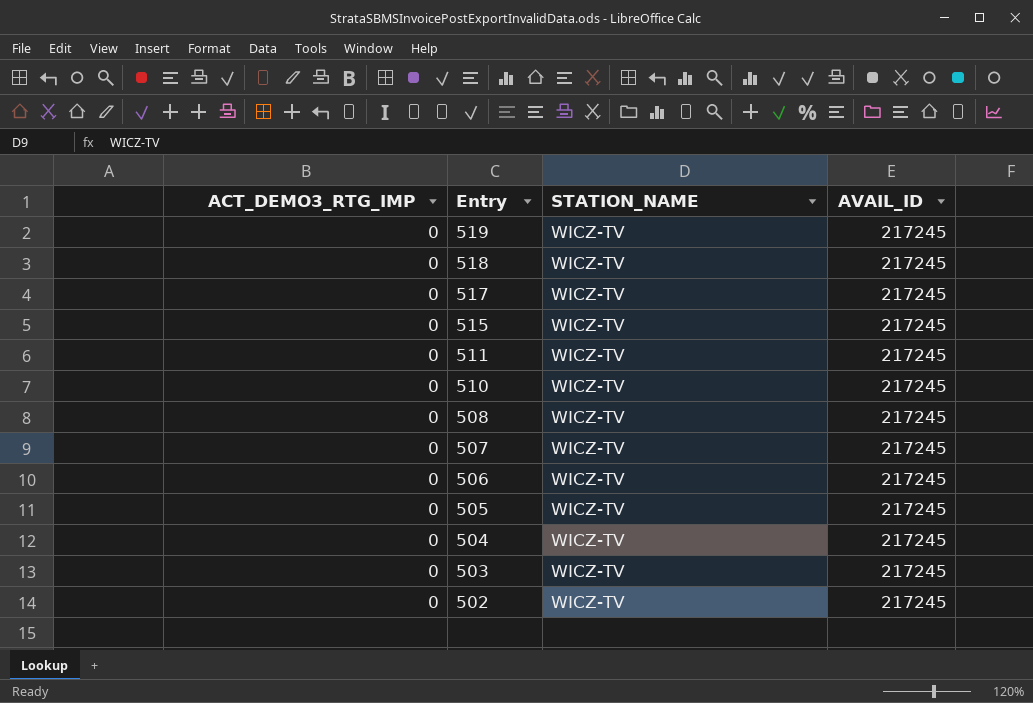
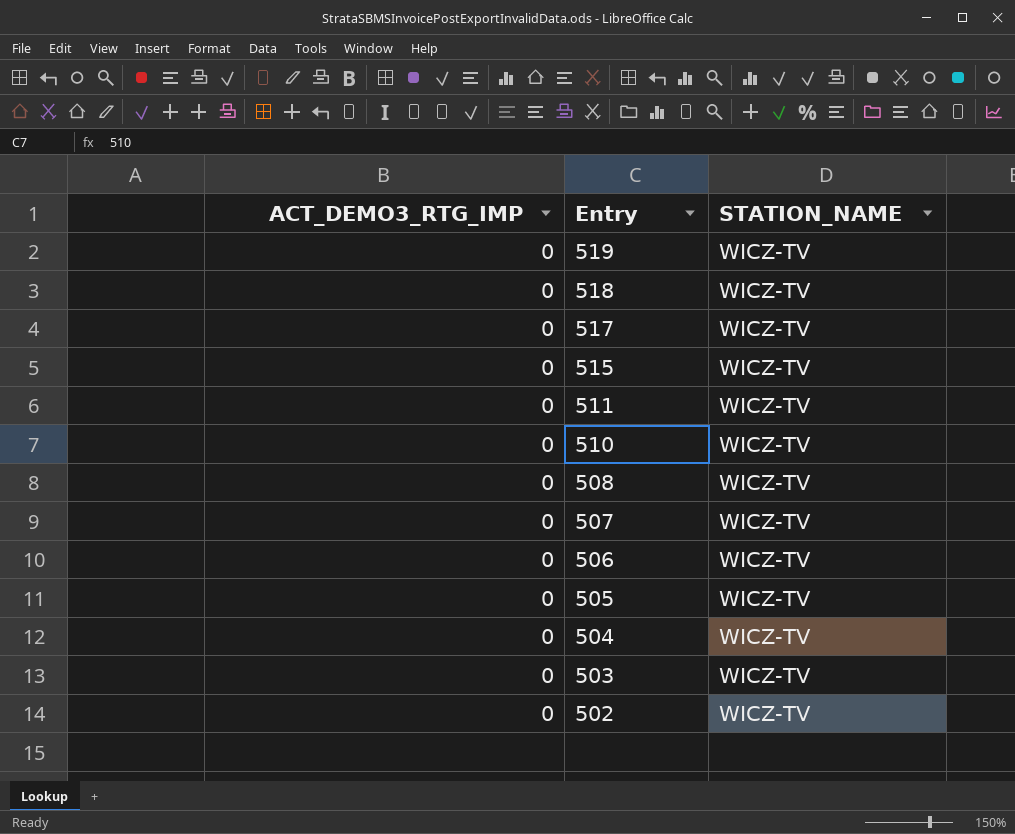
column AVAIL_ID | position: 4 -> none

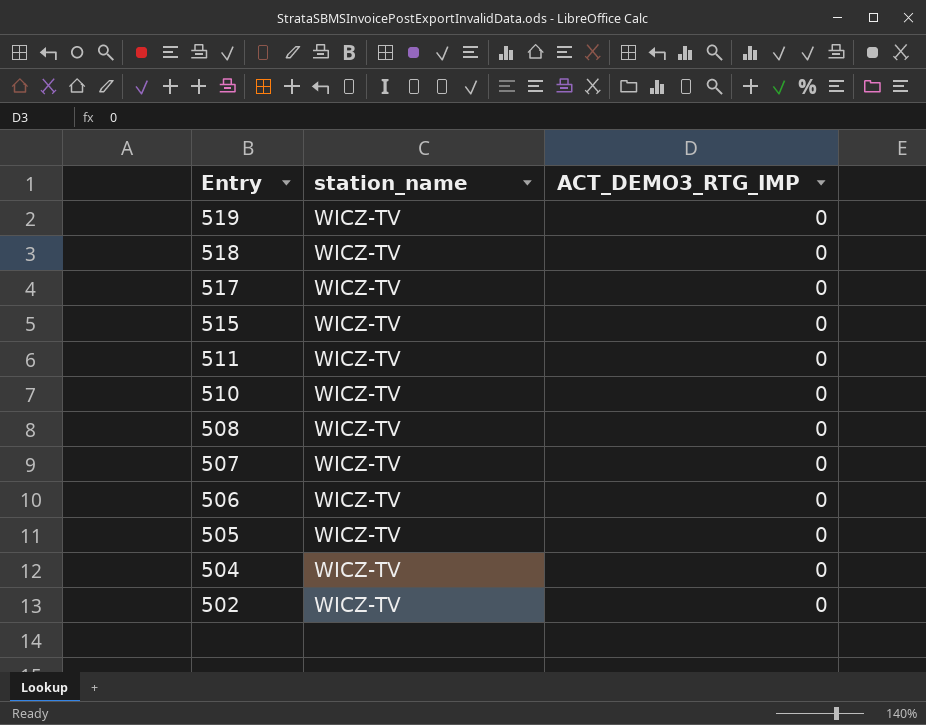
column name: STATION_NAME -> station_name
column ACT_DEMO3_RTG_IMP | position: 1 -> 3
row 503: 0 | WICZ-TV -> none

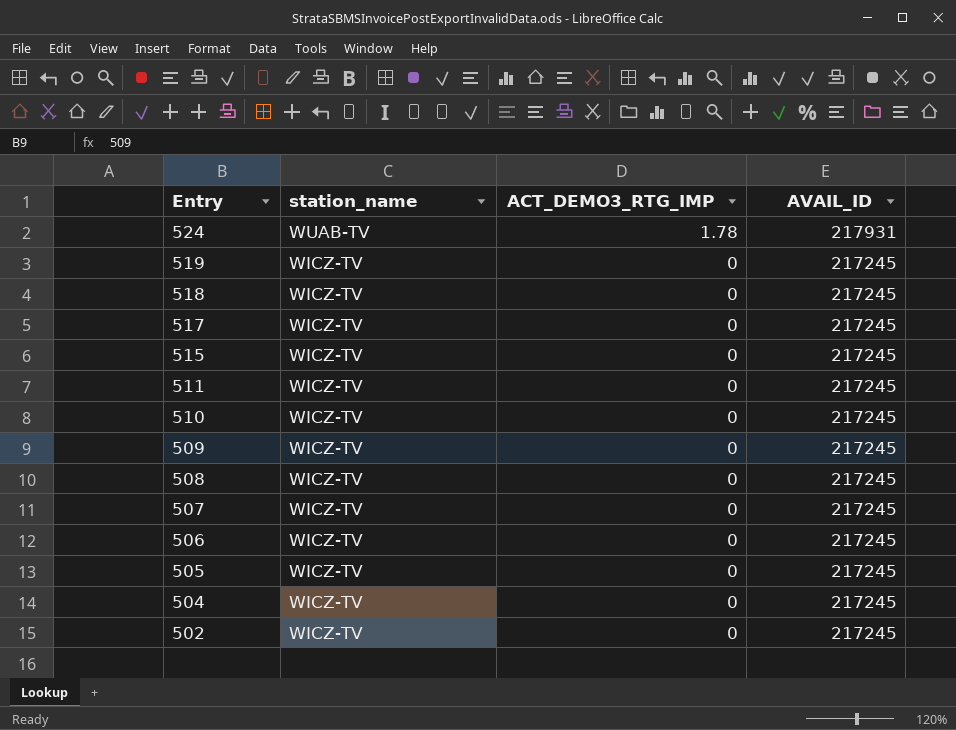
column AVAIL_ID | position: none -> 4
row 524: none -> WUAB-TV | 1.78 | 217931
row 509: none -> WICZ-TV | 0 | 217245

